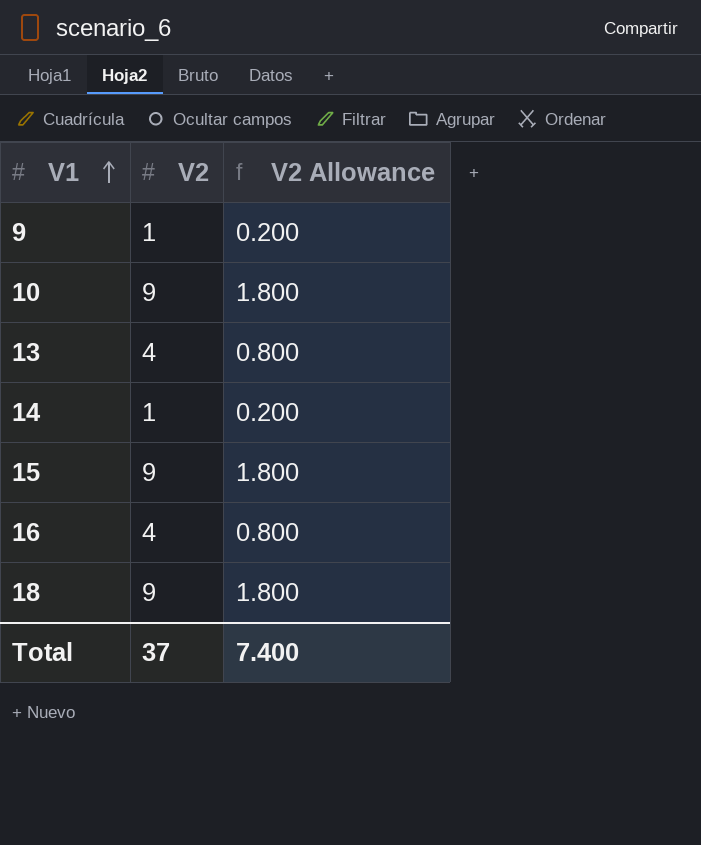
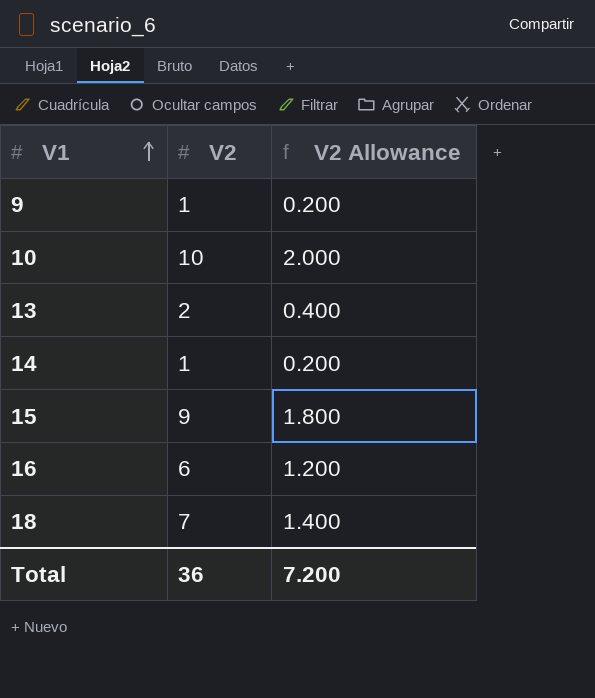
10 | V2: 9 -> 10
10 | V2 Allowance: 1.800 -> 2.000
13 | V2: 4 -> 2
13 | V2 Allowance: 0.800 -> 0.400
16 | V2: 4 -> 6
16 | V2 Allowance: 0.800 -> 1.200
18 | V2: 9 -> 7
18 | V2 Allowance: 1.800 -> 1.400
Total | V2: 37 -> 36
Total | V2 Allowance: 7.400 -> 7.200

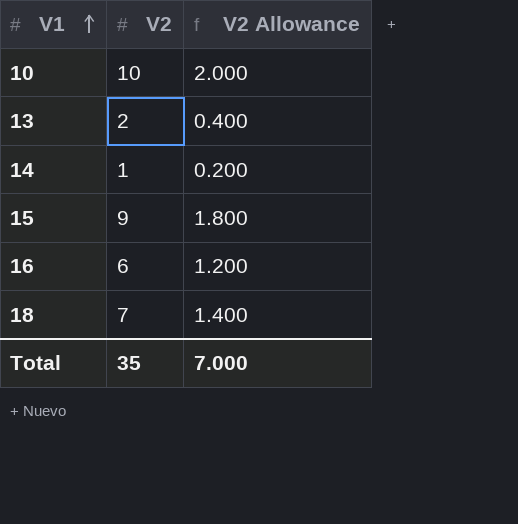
row 9: 1 | 0.200 -> none
Total | V2: 36 -> 35
Total | V2 Allowance: 7.200 -> 7.000

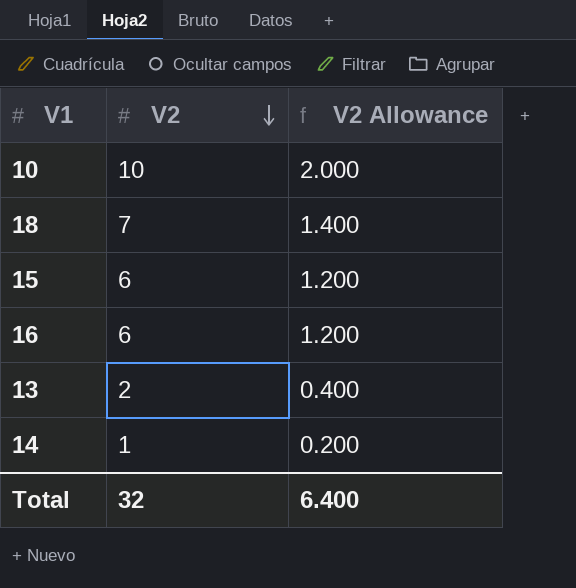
row order: V1 ascending -> V2 descending
15 | V2: 9 -> 6
15 | V2 Allowance: 1.800 -> 1.200
Total | V2: 35 -> 32
Total | V2 Allowance: 7.000 -> 6.400

